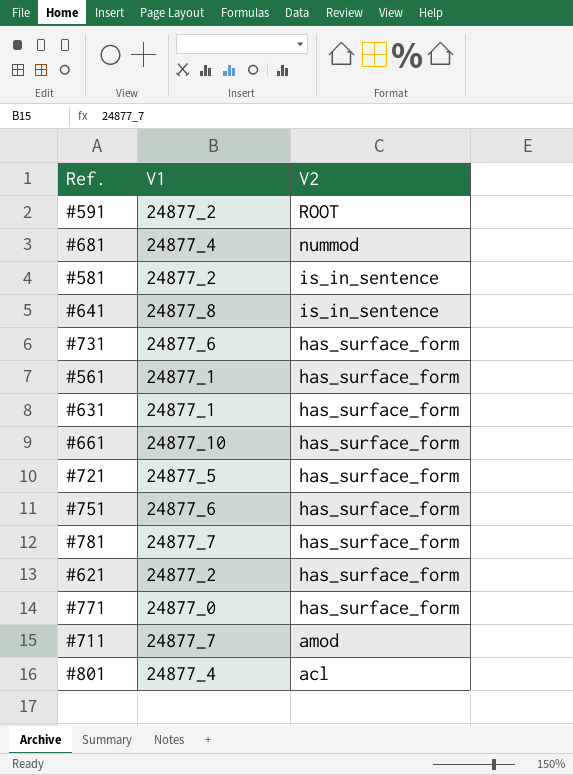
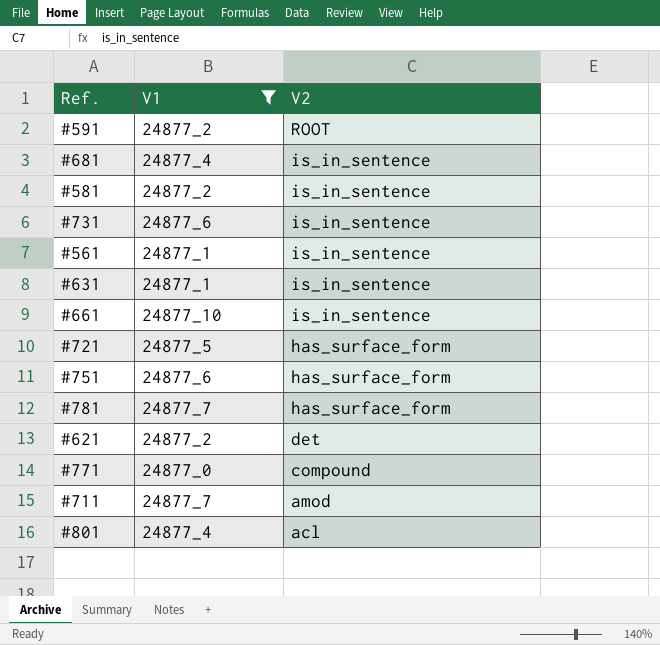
filter: none -> V1 != 24877_8
#681 | V2: nummod -> is_in_sentence
#731 | V2: has_surface_form -> is_in_sentence
#561 | V2: has_surface_form -> is_in_sentence
#631 | V2: has_surface_form -> is_in_sentence
#661 | V2: has_surface_form -> is_in_sentence
#621 | V2: has_surface_form -> det
#771 | V2: has_surface_form -> compound

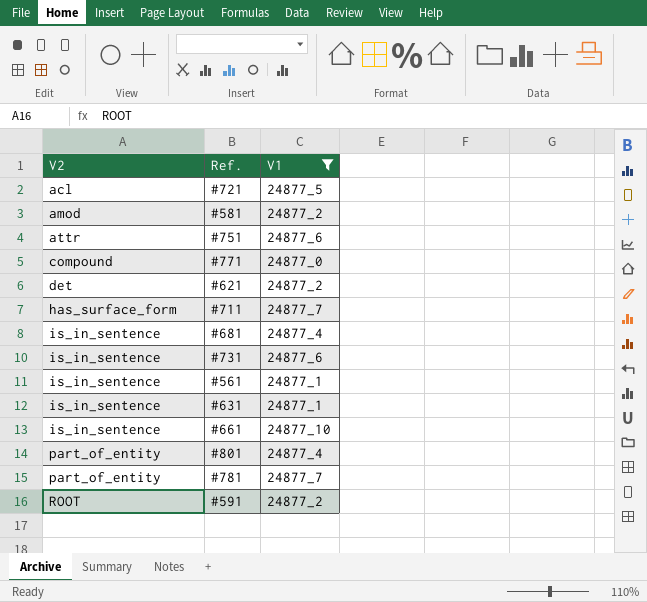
row order: V2 descending -> V2 ascending
column V2 | position: 3 -> 1
#721 | V2: has_surface_form -> acl
#581 | V2: is_in_sentence -> amod
#751 | V2: has_surface_form -> attr
#711 | V2: amod -> has_surface_form
#801 | V2: acl -> part_of_entity
#781 | V2: has_surface_form -> part_of_entity

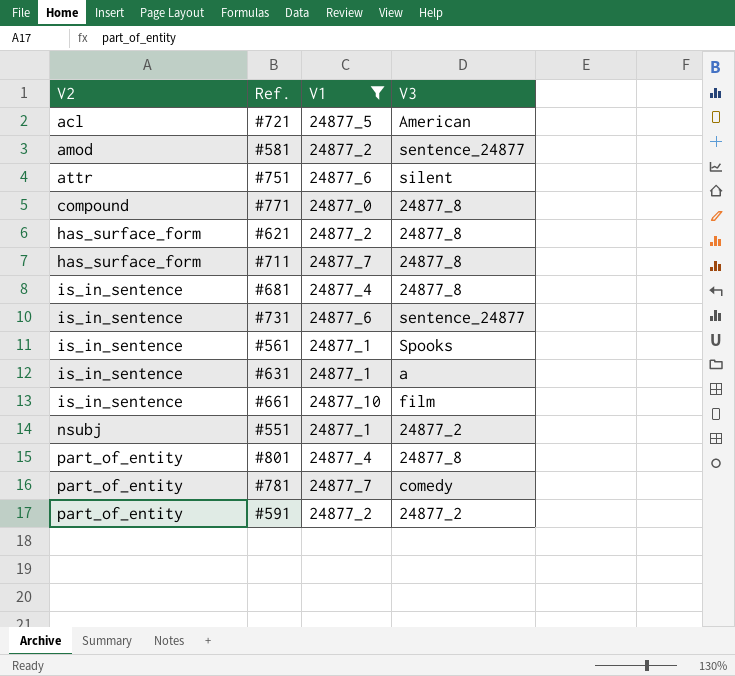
column V3 | position: none -> 4
#621 | V2: det -> has_surface_form
row #551: none -> nsubj | 24877_1 | 24877_2
#591 | V2: ROOT -> part_of_entity

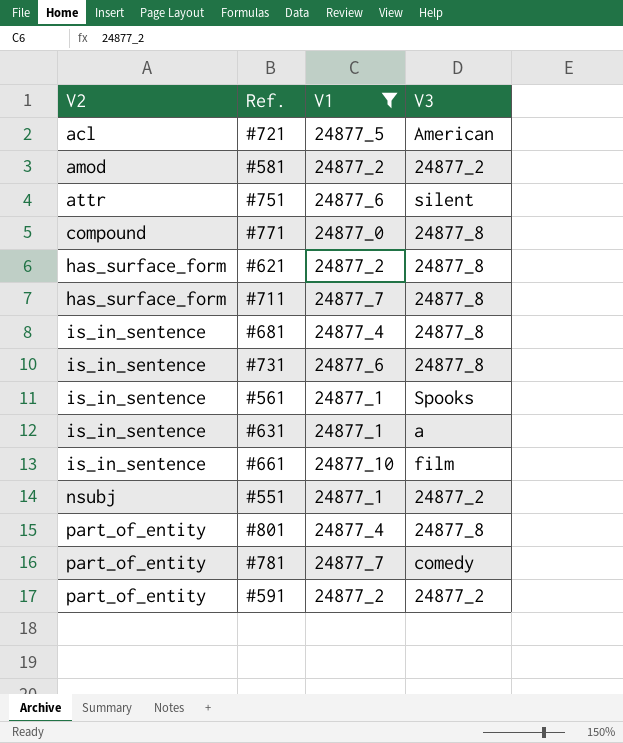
#581 | V3: sentence_24877 -> 24877_2
#731 | V3: sentence_24877 -> 24877_8

